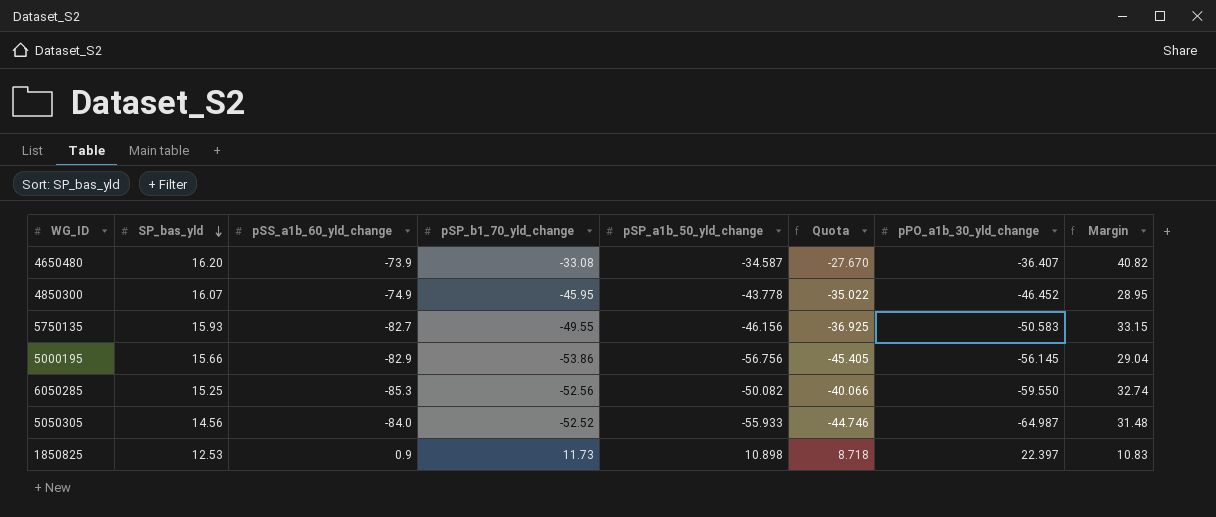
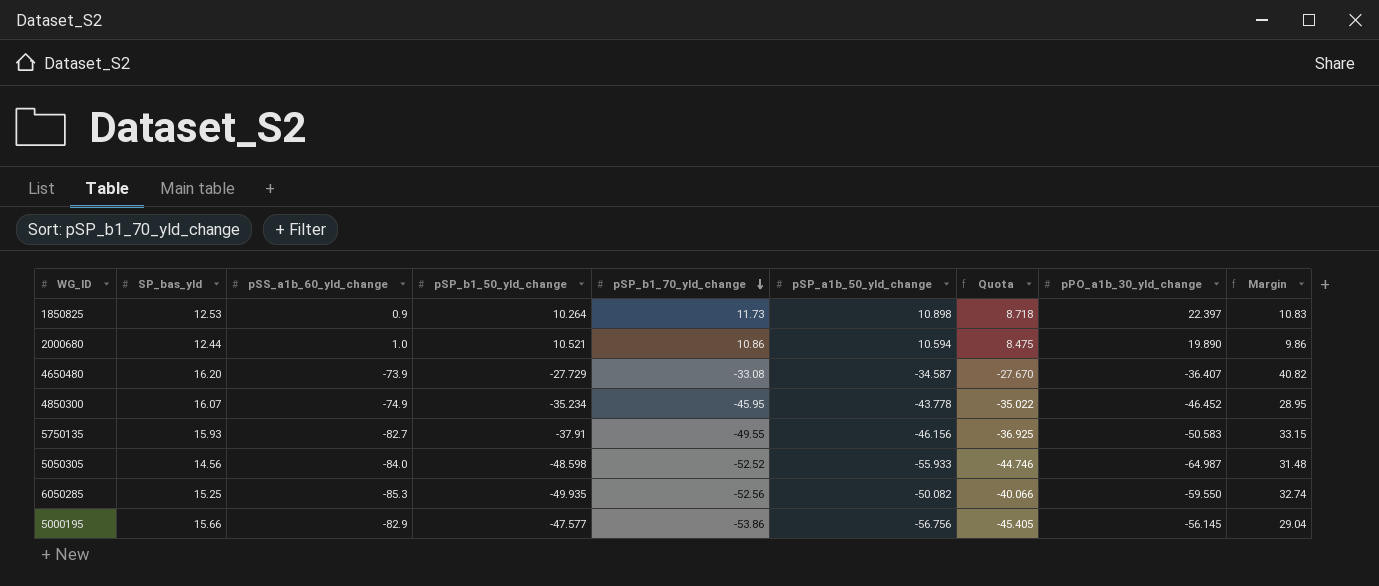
row order: SP_bas_yld descending -> pSP_b1_70_yld_change descending
column pSP_b1_50_yld_change | position: none -> 4
row 2000680: none -> 12.44 | 1.0 | 10.521 | 10.86 | 10.594 | 8.475 | 19.890 | 9.86

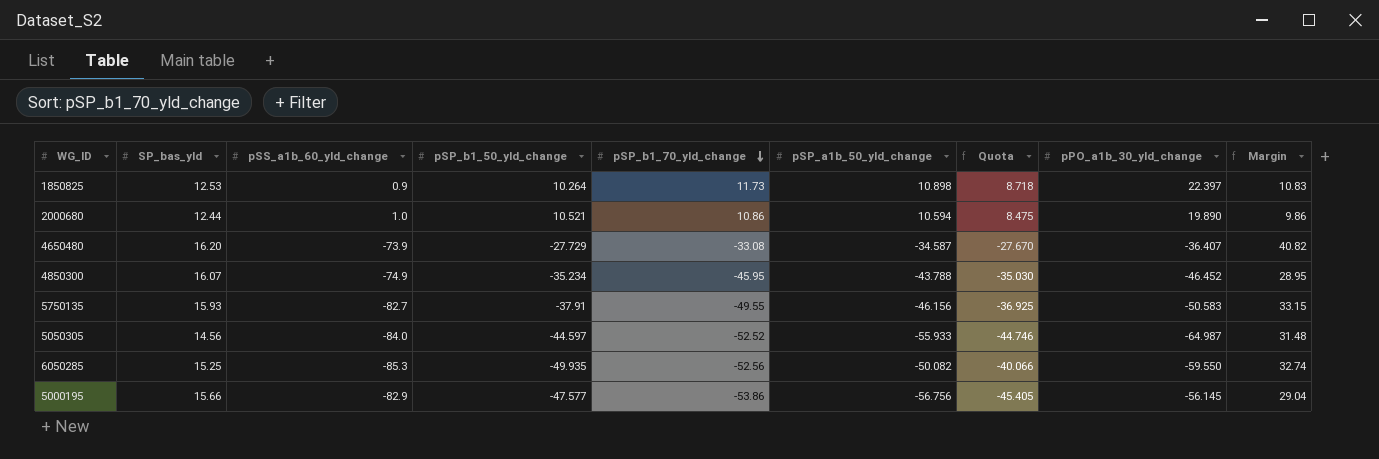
4850300 | pSP_a1b_50_yld_change: -43.778 -> -43.788
4850300 | Quota: -35.022 -> -35.030
5050305 | pSP_b1_50_yld_change: -48.598 -> -44.597

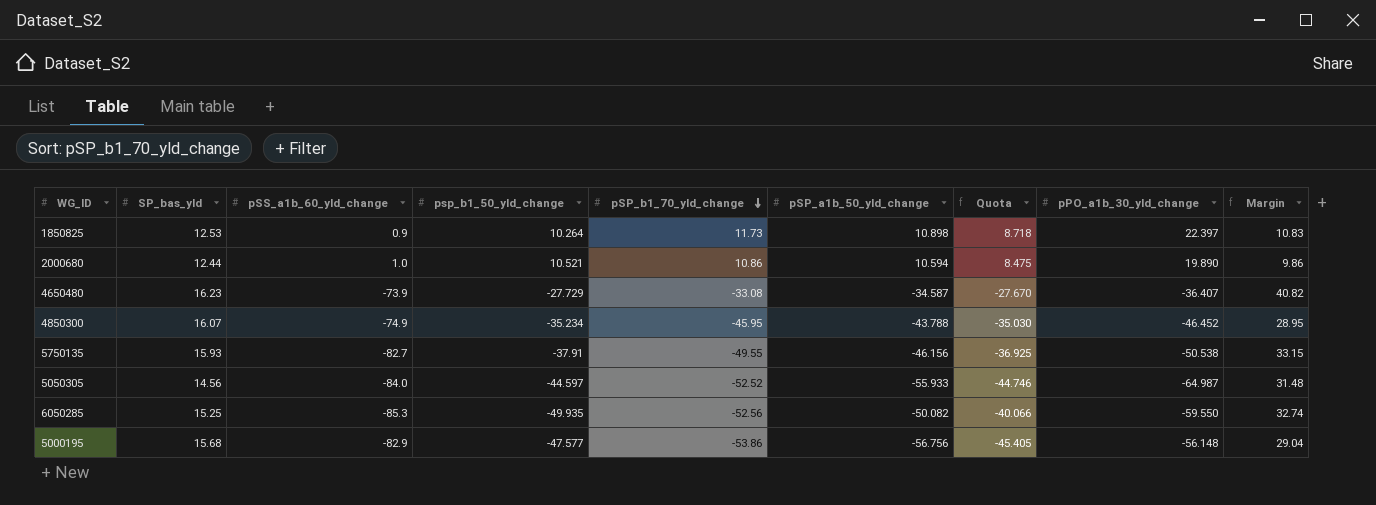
column name: pSP_b1_50_yld_change -> psp_b1_50_yld_change
4650480 | SP_bas_yld: 16.20 -> 16.23
5750135 | pPO_a1b_30_yld_change: -50.583 -> -50.538
5000195 | SP_bas_yld: 15.66 -> 15.68
5000195 | pPO_a1b_30_yld_change: -56.145 -> -56.148

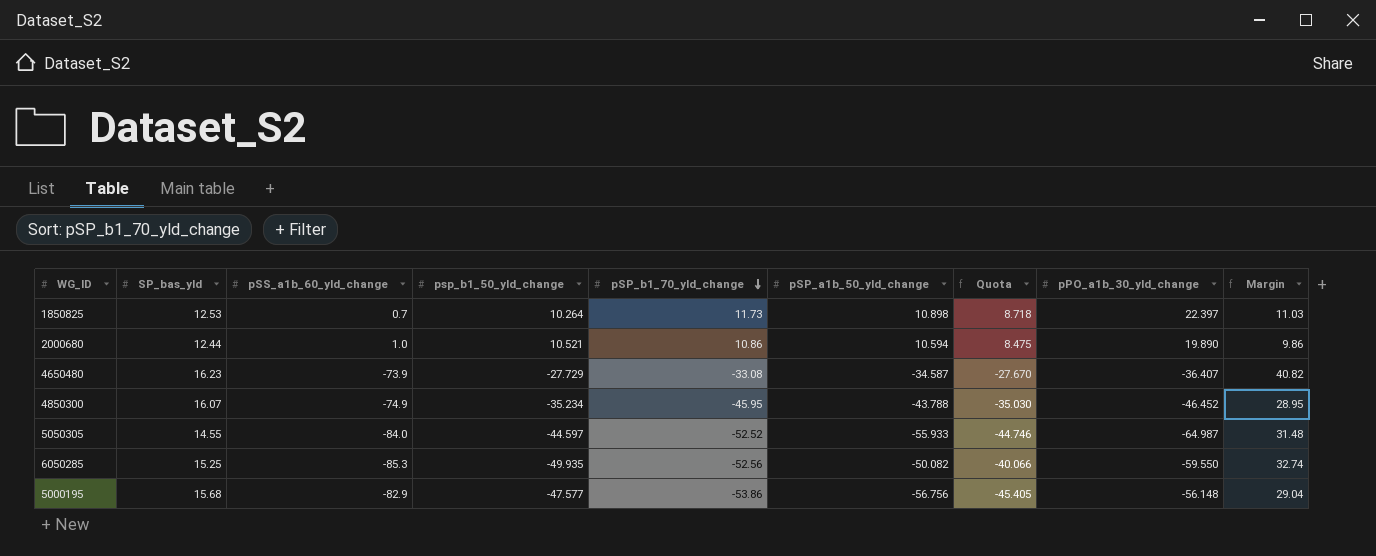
row 5750135: 15.93 | -82.7 | -37.91 | -49.55 | -46.156 | -36.925 | -50.538 | 33.15 -> none
1850825 | pSS_a1b_60_yld_change: 0.9 -> 0.7
1850825 | Margin: 10.83 -> 11.03
5050305 | SP_bas_yld: 14.56 -> 14.55

